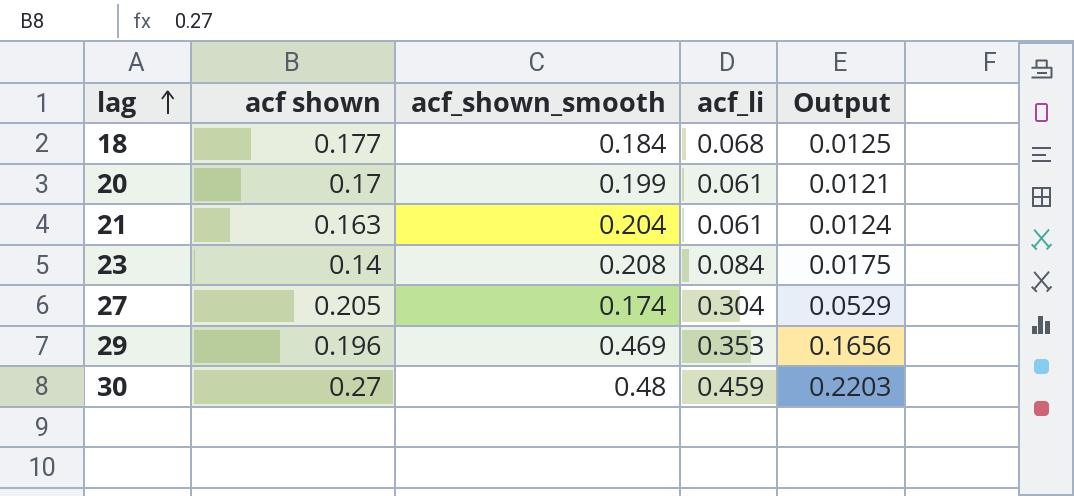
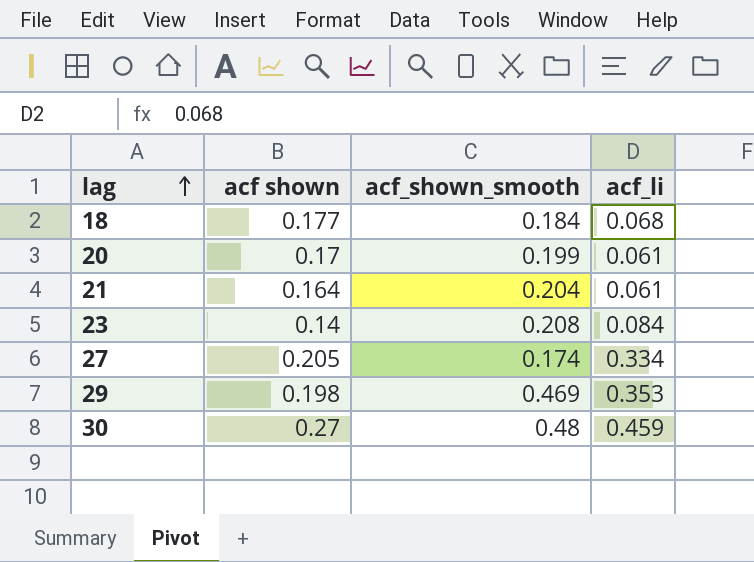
column Output | formula: [acf_shown_smooth] * [acf_li] -> none
21 | acf shown: 0.163 -> 0.164
27 | acf_li: 0.304 -> 0.334
29 | acf shown: 0.196 -> 0.198

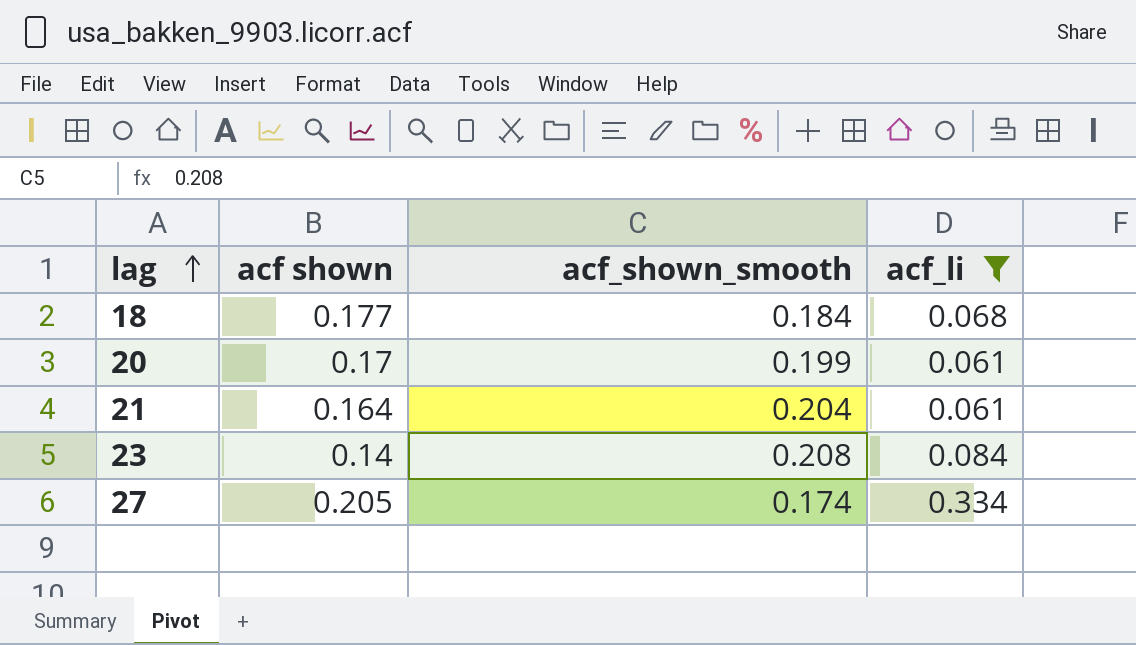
filter: none -> acf_li <= 0.334

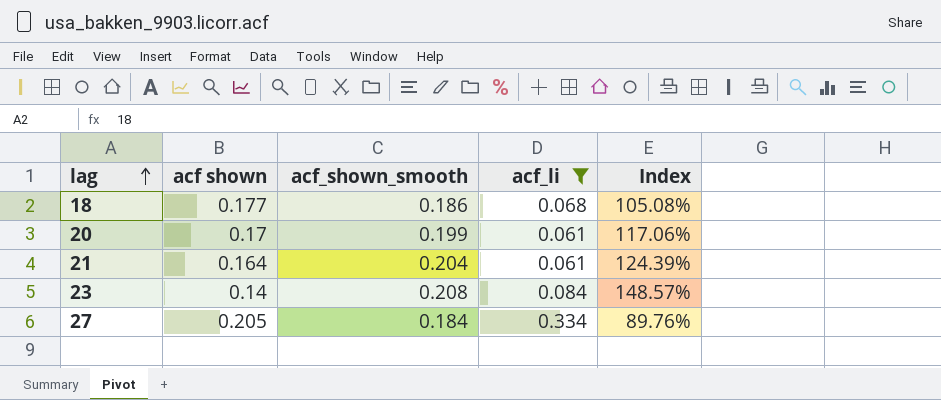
column Index | formula: none -> [acf_shown_smooth] / [acf shown]
18 | acf_shown_smooth: 0.184 -> 0.186
27 | acf_shown_smooth: 0.174 -> 0.184

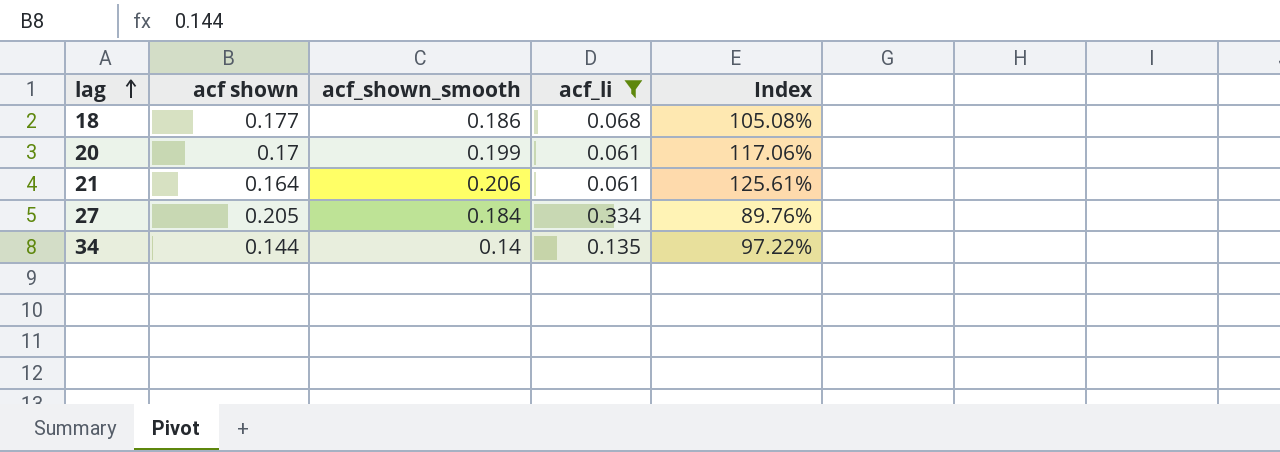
row 23: 0.14 | 0.208 | 0.084 | 148.57% -> none
21 | acf_shown_smooth: 0.204 -> 0.206
21 | Index: 124.39% -> 125.61%
row 34: none -> 0.144 | 0.14 | 0.135 | 97.22%

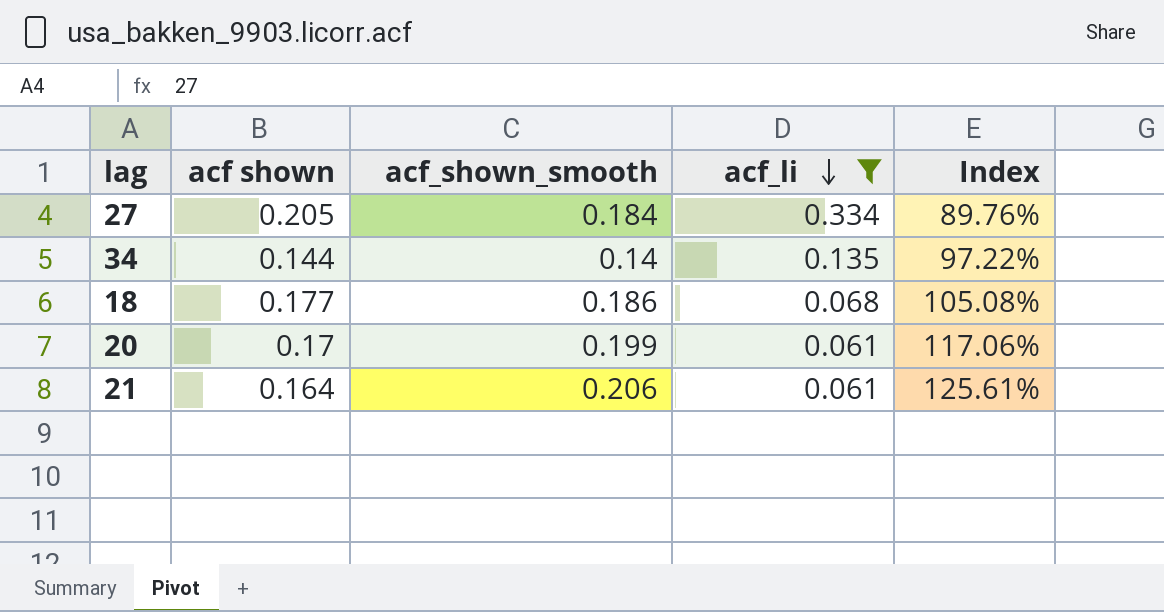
row order: lag ascending -> acf_li descending

